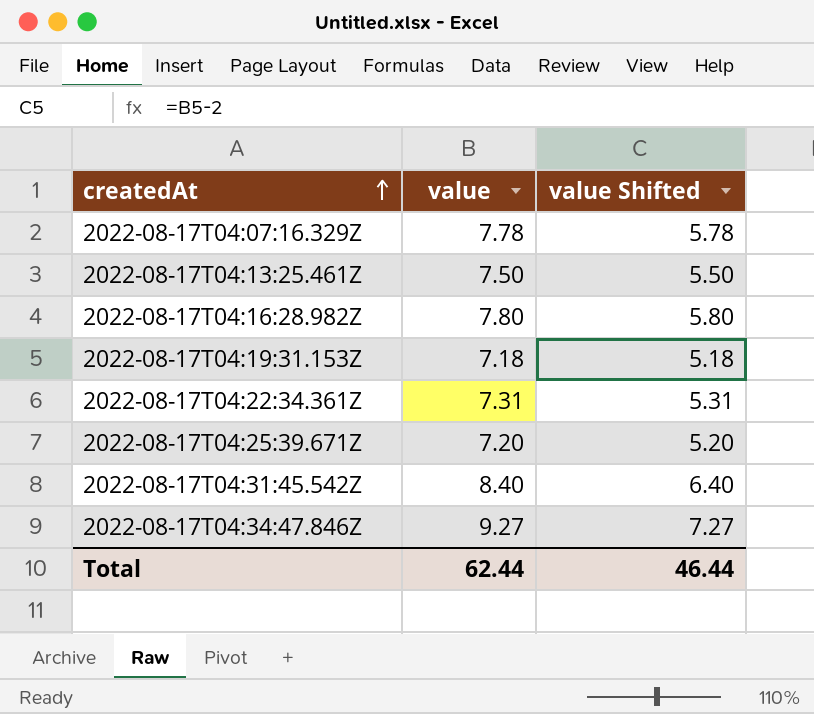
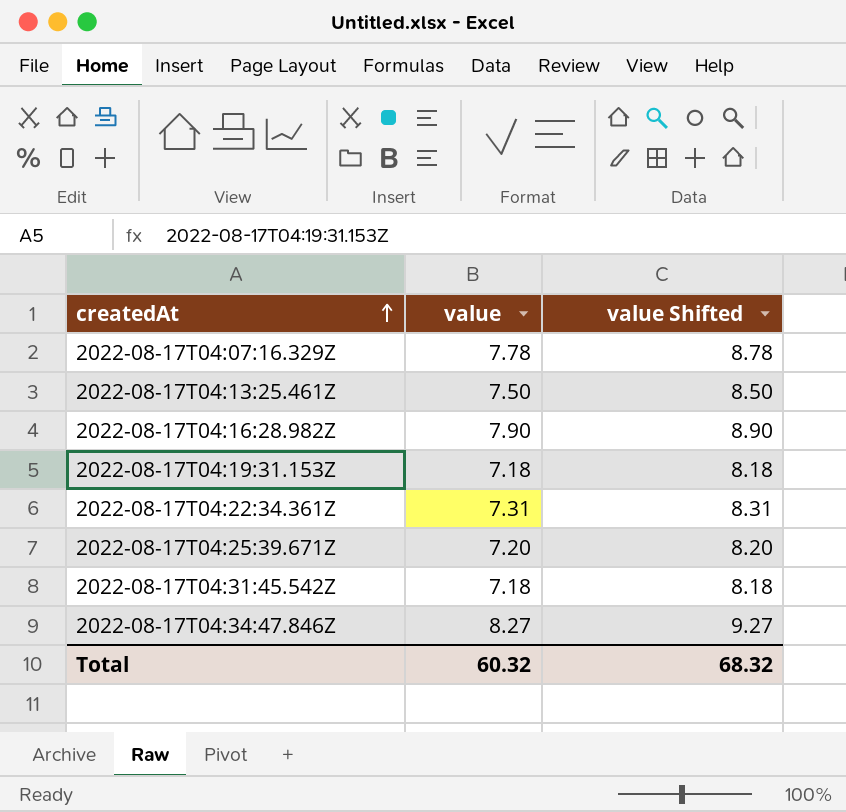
column value Shifted | formula: [value] - 2 -> [value] + 1
2022-08-17T04:16:28.982Z | value: 7.80 -> 7.90
2022-08-17T04:31:45.542Z | value: 8.40 -> 7.18
2022-08-17T04:34:47.846Z | value: 9.27 -> 8.27
Total | value: 62.44 -> 60.32
Total | value Shifted: 46.44 -> 68.32

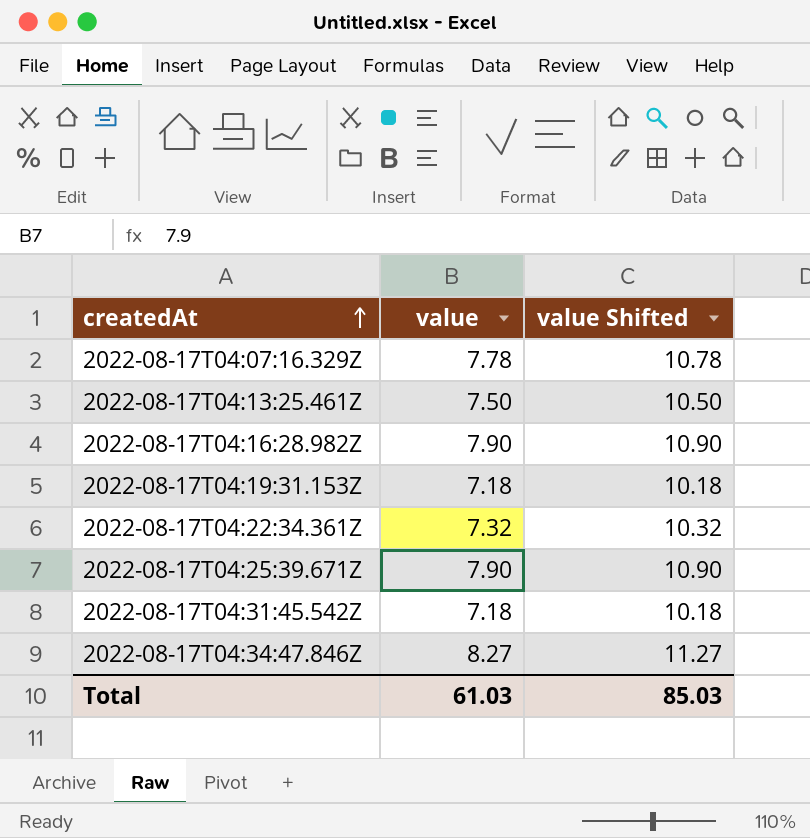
column value Shifted | formula: [value] + 1 -> [value] + 3
2022-08-17T04:22:34.361Z | value: 7.31 -> 7.32
2022-08-17T04:25:39.671Z | value: 7.20 -> 7.90
Total | value: 60.32 -> 61.03
Total | value Shifted: 68.32 -> 85.03

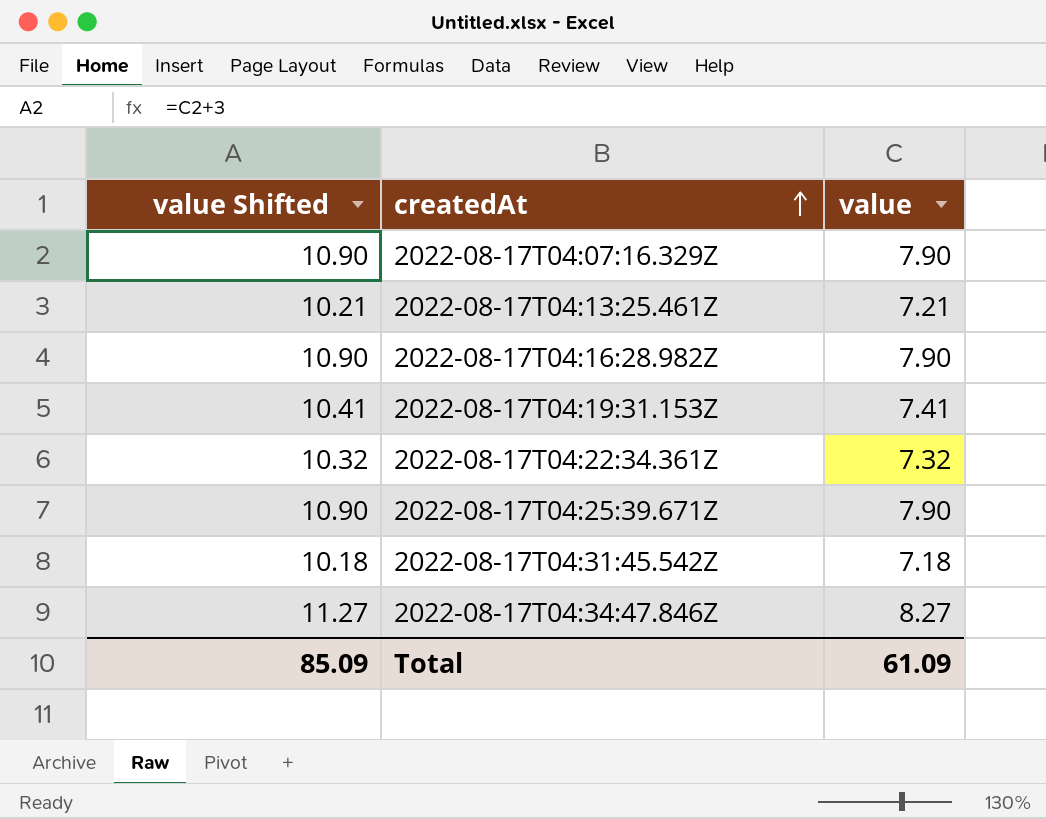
column value Shifted | position: 3 -> 1
2022-08-17T04:07:16.329Z | value Shifted: 10.78 -> 10.90
2022-08-17T04:07:16.329Z | value: 7.78 -> 7.90
2022-08-17T04:13:25.461Z | value Shifted: 10.50 -> 10.21
2022-08-17T04:13:25.461Z | value: 7.50 -> 7.21
2022-08-17T04:19:31.153Z | value Shifted: 10.18 -> 10.41
2022-08-17T04:19:31.153Z | value: 7.18 -> 7.41
Total | value Shifted: 85.03 -> 85.09
Total | value: 61.03 -> 61.09

